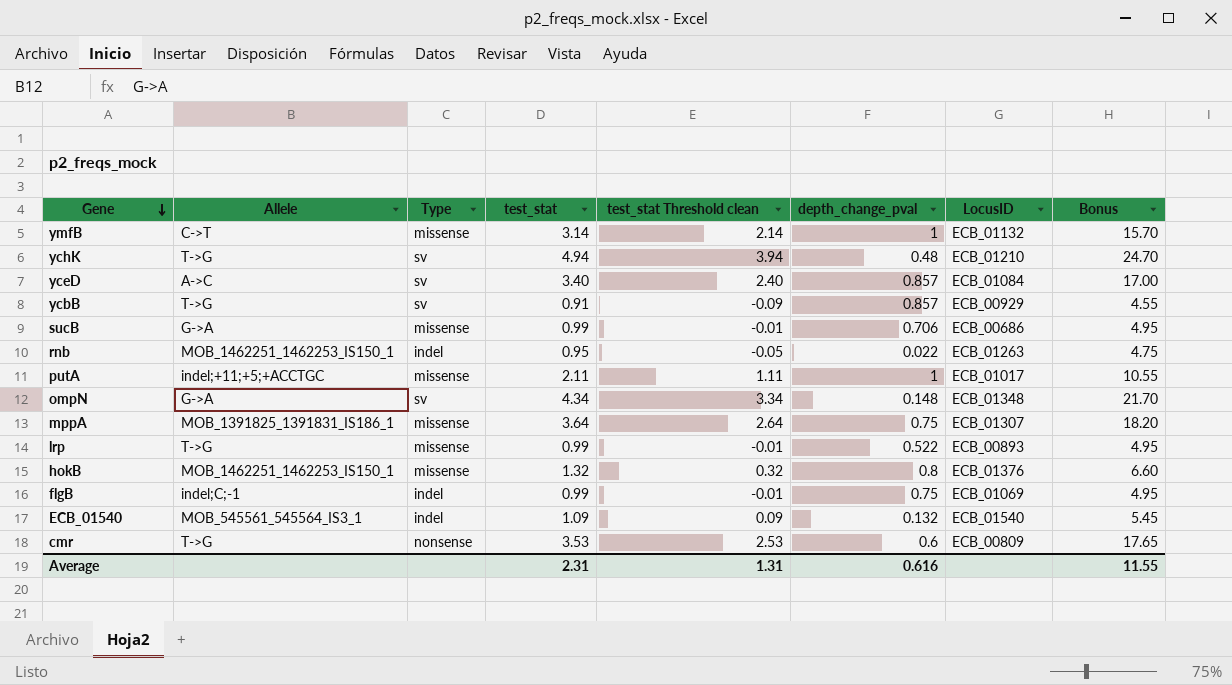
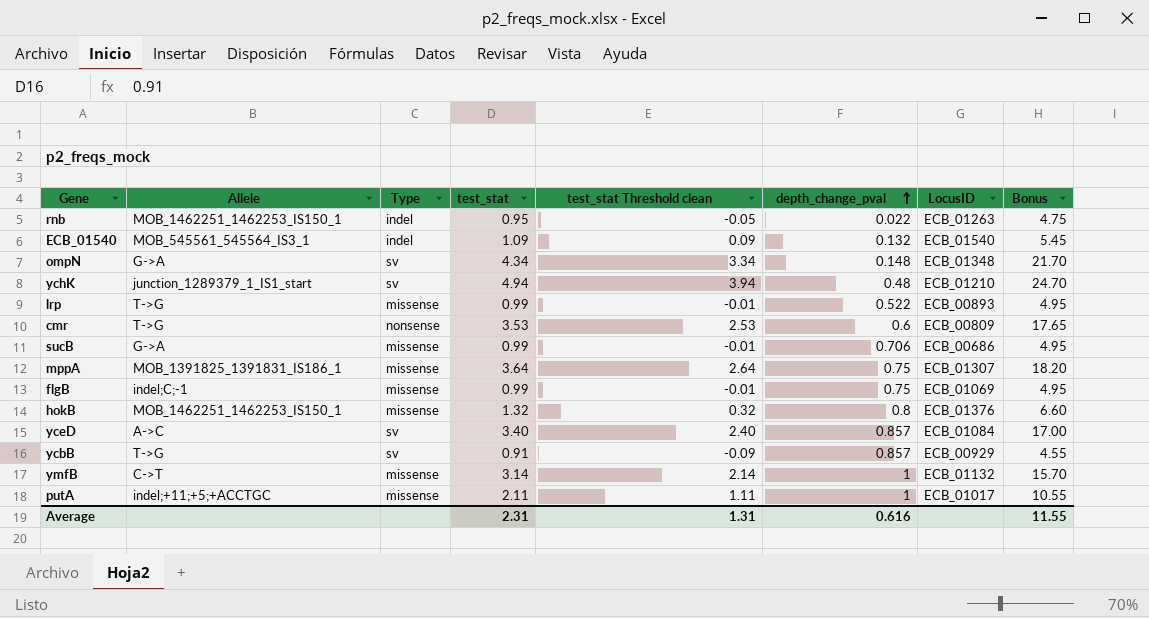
row order: Gene descending -> depth_change_pval ascending
ychK | Allele: T->G -> junction_1289379_1_IS1_start
flgB | Type: indel -> missense

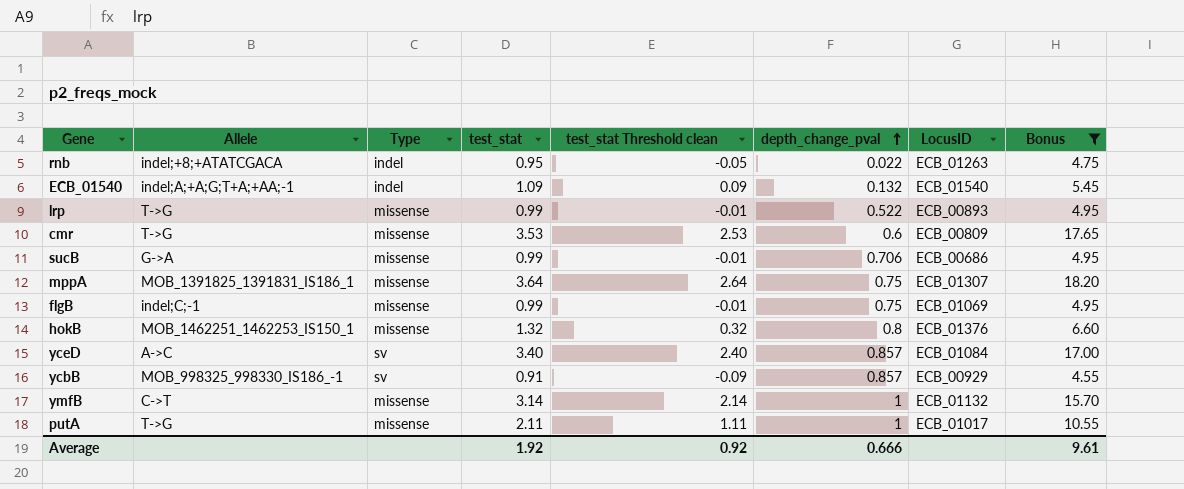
filter: none -> Bonus <= 18.20
rnb | Allele: MOB_1462251_1462253_IS150_1 -> indel;+8;+ATATCGACA
ECB_01540 | Allele: MOB_545561_545564_IS3_1 -> indel;A;+A;G;T+A;+AA;-1
cmr | Type: nonsense -> missense
ycbB | Allele: T->G -> MOB_998325_998330_IS186_-1
putA | Allele: indel;+11;+5;+ACCTGC -> T->G
Average | test_stat: 2.31 -> 1.92
Average | test_stat Threshold clean: 1.31 -> 0.92
Average | depth_change_pval: 0.616 -> 0.666
Average | Bonus: 11.55 -> 9.61

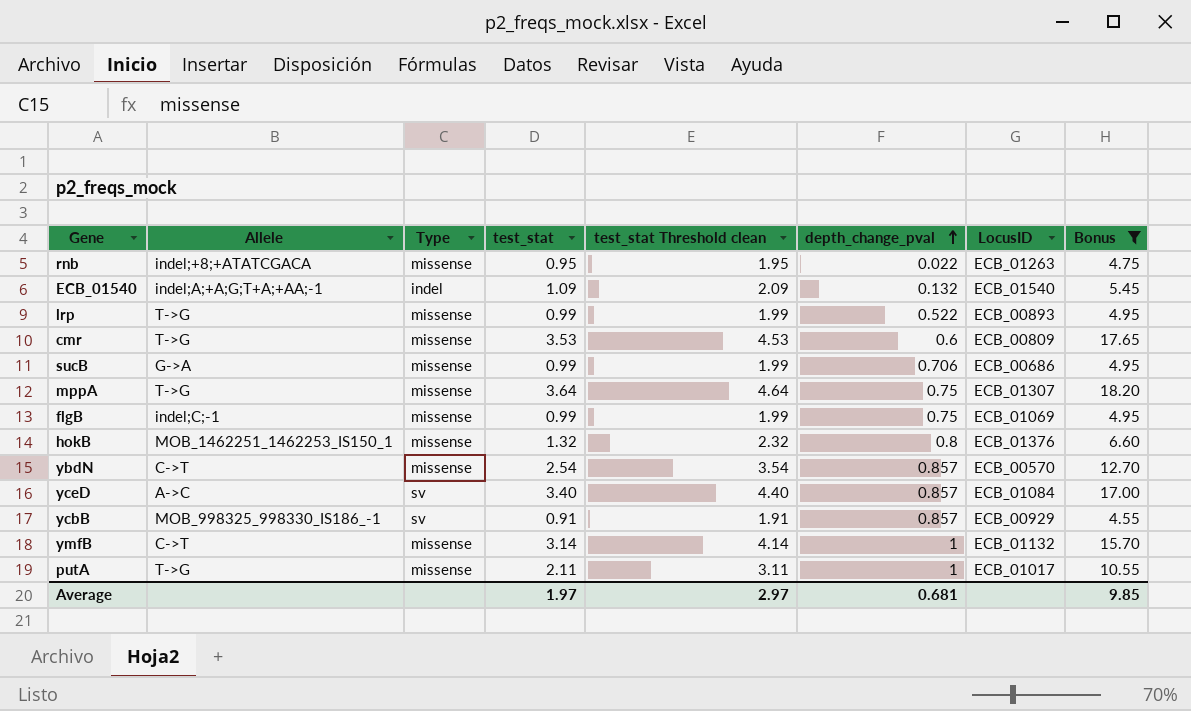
column test_stat Threshold clean | formula: [test_stat] - 1 -> [test_stat] + 1
rnb | Type: indel -> missense
mppA | Allele: MOB_1391825_1391831_IS186_1 -> T->G
row ybdN: none -> C->T | missense | 2.54 | 3.54 | 0.857 | ECB_00570 | 12.70
Average | test_stat: 1.92 -> 1.97
Average | test_stat Threshold clean: 0.92 -> 2.97
Average | depth_change_pval: 0.666 -> 0.681
Average | Bonus: 9.61 -> 9.85

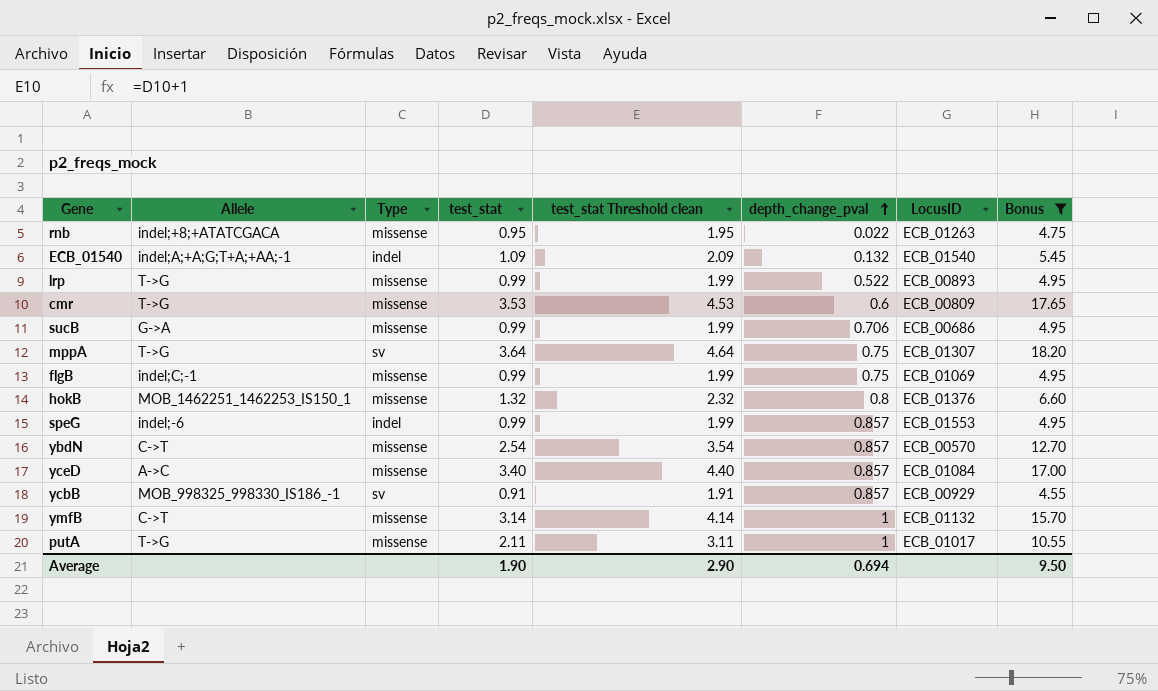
mppA | Type: missense -> sv
row speG: none -> indel;-6 | indel | 0.99 | 1.99 | 0.857 | ECB_01553 | 4.95
yceD | Type: sv -> missense
Average | test_stat: 1.97 -> 1.90
Average | test_stat Threshold clean: 2.97 -> 2.90
Average | depth_change_pval: 0.681 -> 0.694
Average | Bonus: 9.85 -> 9.50

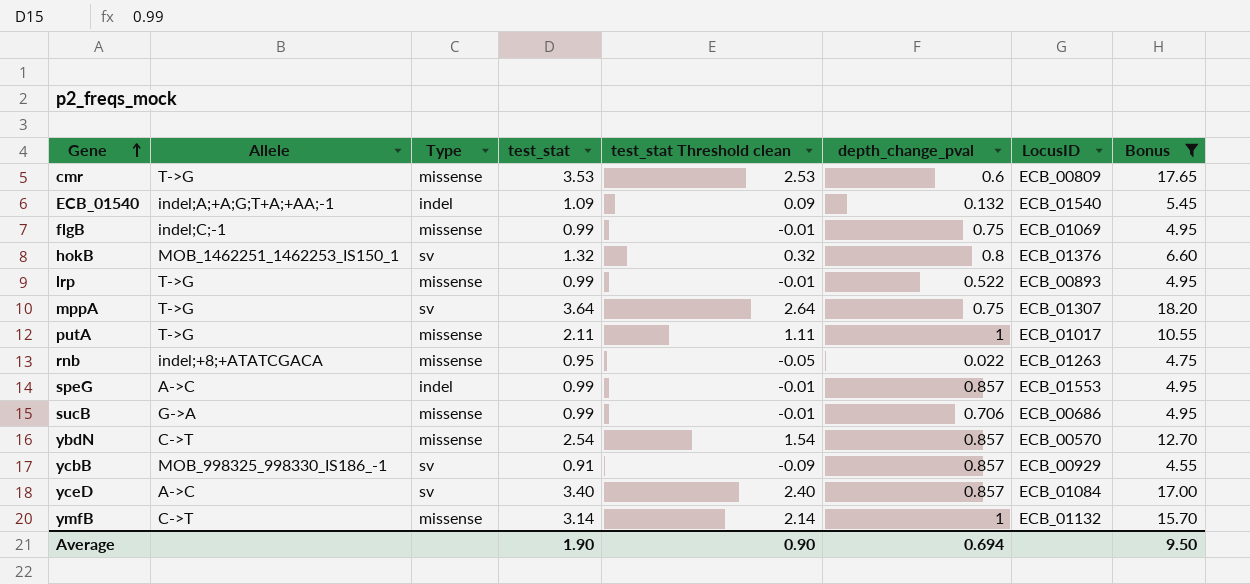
row order: depth_change_pval ascending -> Gene ascending
column test_stat Threshold clean | formula: [test_stat] + 1 -> [test_stat] - 1
hokB | Type: missense -> sv
speG | Allele: indel;-6 -> A->C
yceD | Type: missense -> sv
Average | test_stat Threshold clean: 2.90 -> 0.90

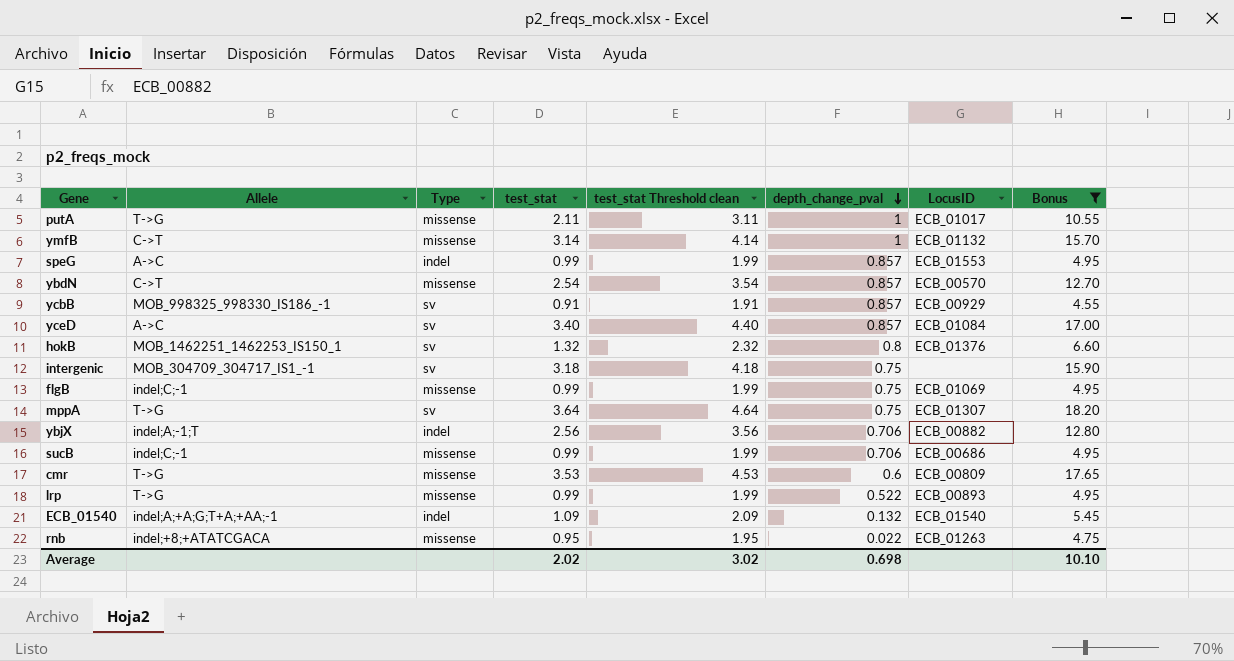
row order: Gene ascending -> depth_change_pval descending
column test_stat Threshold clean | formula: [test_stat] - 1 -> [test_stat] + 1
row intergenic: none -> MOB_304709_304717_IS1_-1 | sv | 3.18 | 4.18 | 0.75 | none | 15.90
row ybjX: none -> indel;A;-1;T | indel | 2.56 | 3.56 | 0.706 | ECB_00882 | 12.80
sucB | Allele: G->A -> indel;C;-1
Average | test_stat: 1.90 -> 2.02
Average | test_stat Threshold clean: 0.90 -> 3.02
Average | depth_change_pval: 0.694 -> 0.698
Average | Bonus: 9.50 -> 10.10

